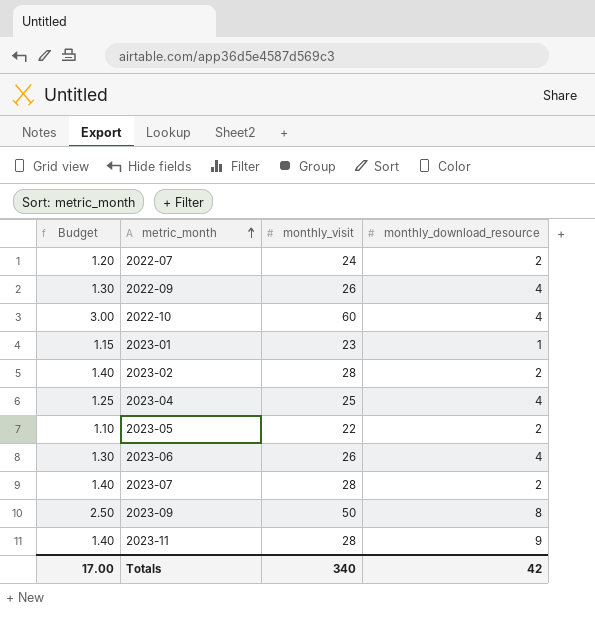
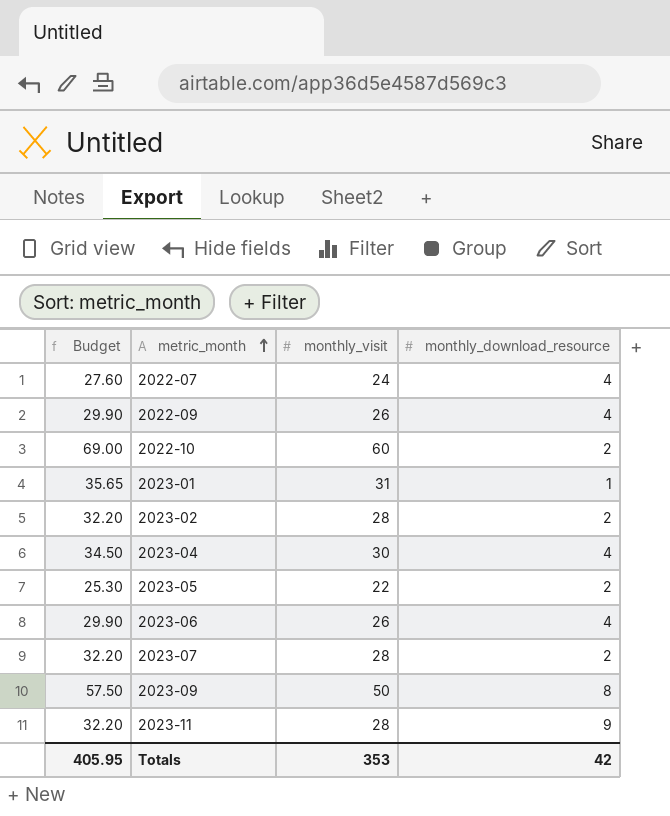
column Budget | formula: [monthly_visit] * 0.05 -> [monthly_visit] * 1.15
2022-07 | monthly_download_resource: 2 -> 4
2022-10 | monthly_download_resource: 4 -> 2
2023-01 | monthly_visit: 23 -> 31
2023-04 | monthly_visit: 25 -> 30
Totals | Budget: 17.00 -> 405.95
Totals | monthly_visit: 340 -> 353

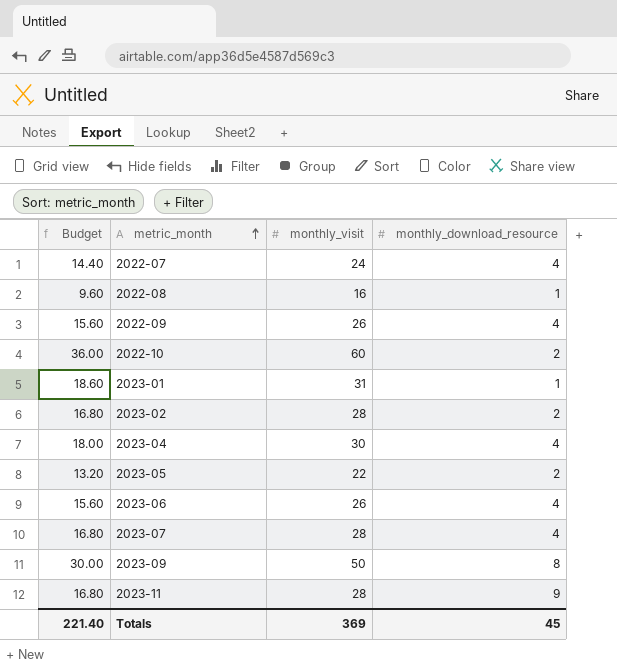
column Budget | formula: [monthly_visit] * 1.15 -> [monthly_visit] * 0.6
row 2022-08: none -> 9.60 | 16 | 1
2023-07 | monthly_download_resource: 2 -> 4
Totals | Budget: 405.95 -> 221.40
Totals | monthly_visit: 353 -> 369
Totals | monthly_download_resource: 42 -> 45

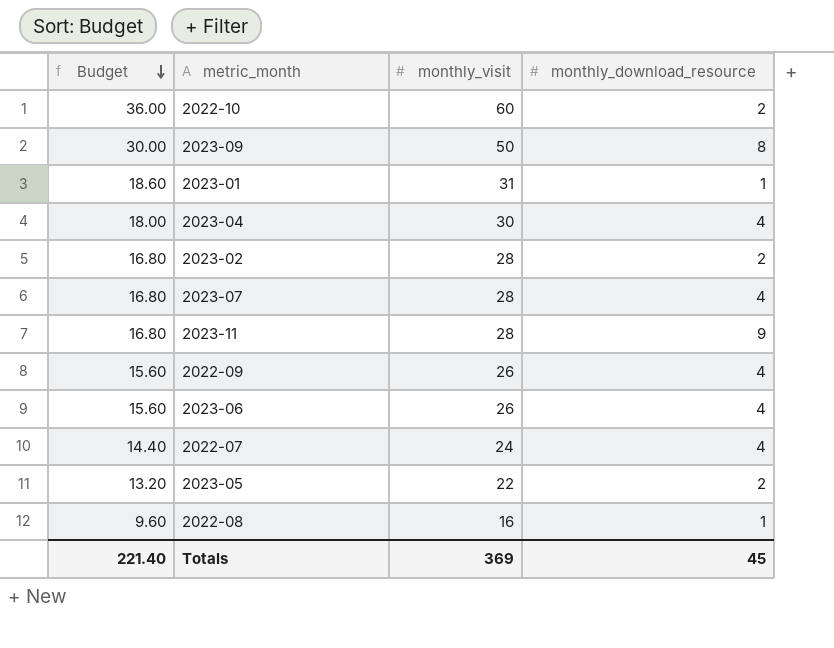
row order: metric_month ascending -> Budget descending

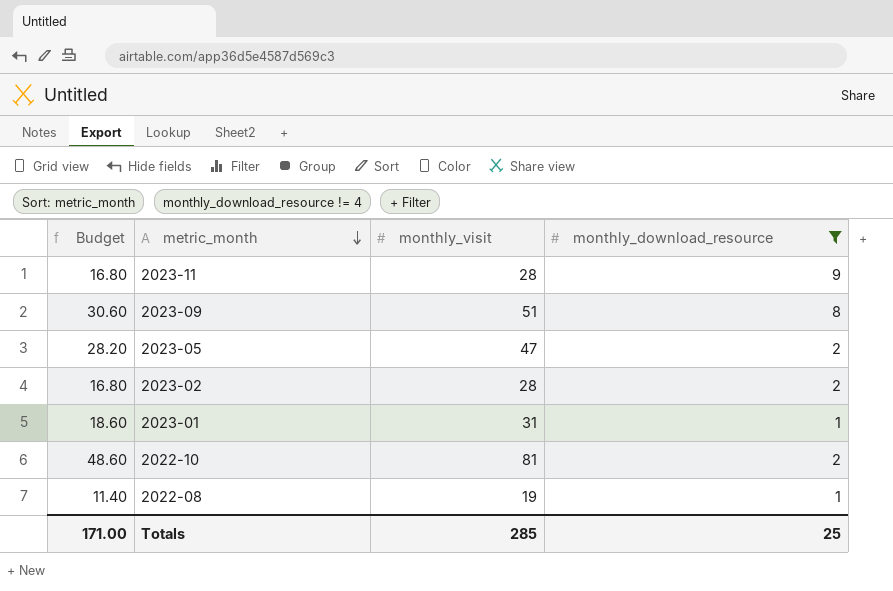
filter: none -> monthly_download_resource != 4
row order: Budget descending -> metric_month descending
2023-09 | Budget: 30.00 -> 30.60
2023-09 | monthly_visit: 50 -> 51
2023-05 | Budget: 13.20 -> 28.20
2023-05 | monthly_visit: 22 -> 47
2022-10 | Budget: 36.00 -> 48.60
2022-10 | monthly_visit: 60 -> 81
2022-08 | Budget: 9.60 -> 11.40
2022-08 | monthly_visit: 16 -> 19
Totals | Budget: 221.40 -> 171.00
Totals | monthly_visit: 369 -> 285
Totals | monthly_download_resource: 45 -> 25

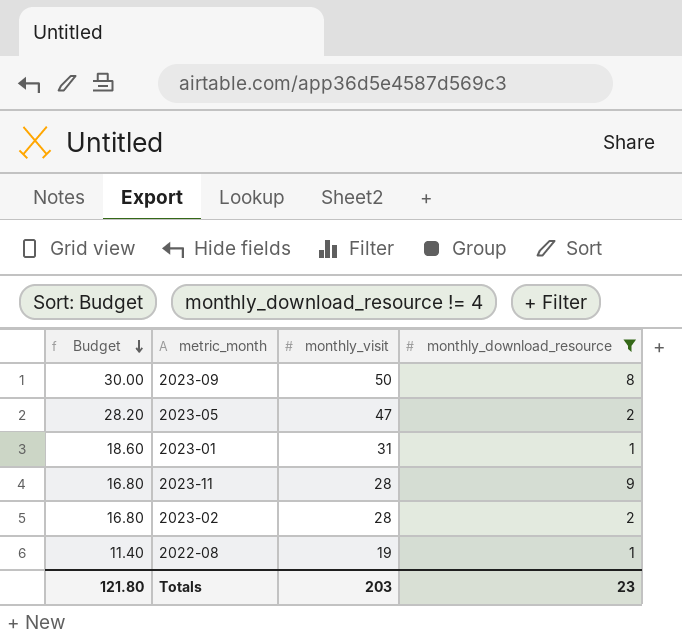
row order: metric_month descending -> Budget descending
row 2022-10: 48.60 | 81 | 2 -> none
2023-09 | Budget: 30.60 -> 30.00
2023-09 | monthly_visit: 51 -> 50
Totals | Budget: 171.00 -> 121.80
Totals | monthly_visit: 285 -> 203
Totals | monthly_download_resource: 25 -> 23

